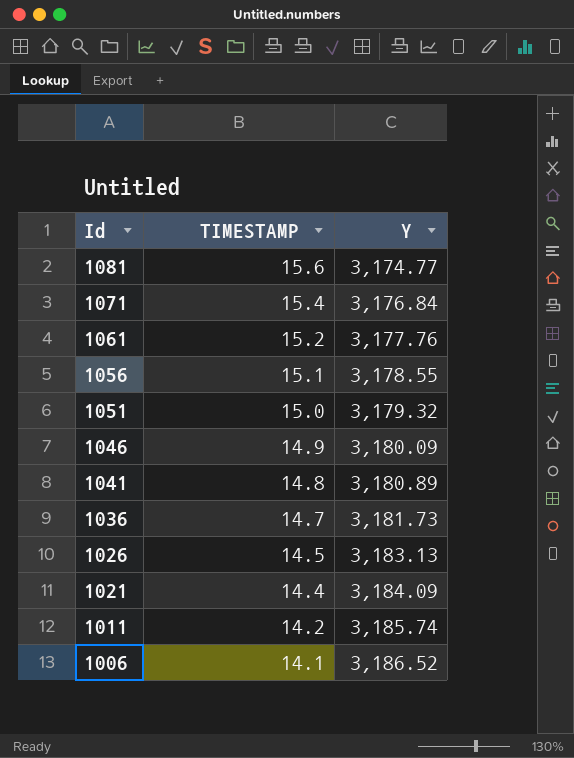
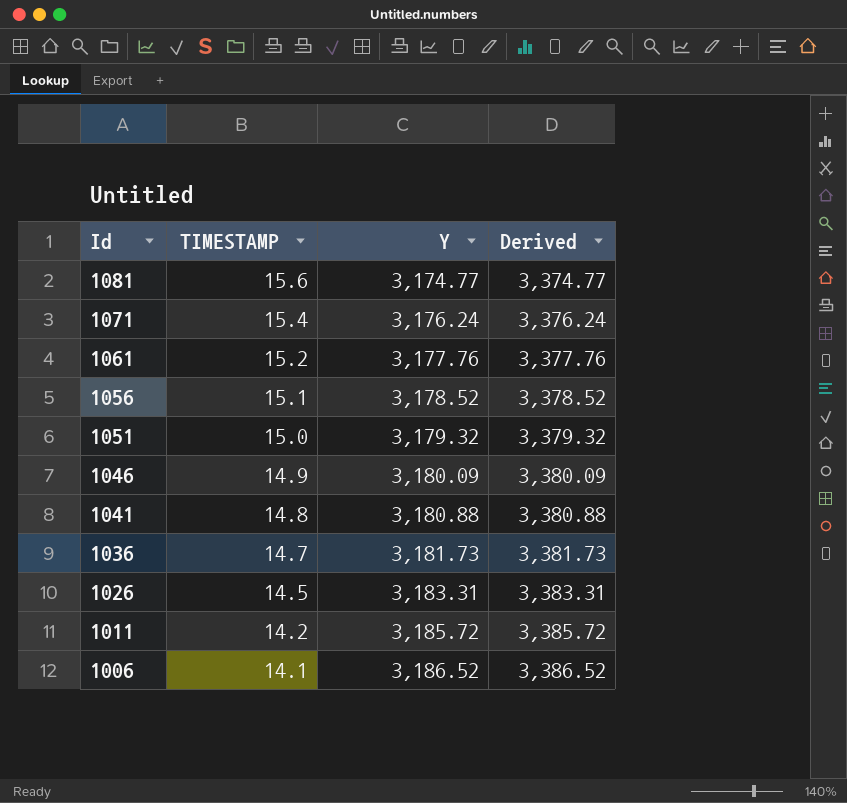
column Derived | formula: none -> [Y] + 200
row 1021: 14.4 | 3,184.09 -> none
1071 | Y: 3,176.84 -> 3,176.24
1056 | Y: 3,178.55 -> 3,178.52
1041 | Y: 3,180.89 -> 3,180.88
1026 | Y: 3,183.13 -> 3,183.31
1011 | Y: 3,185.74 -> 3,185.72

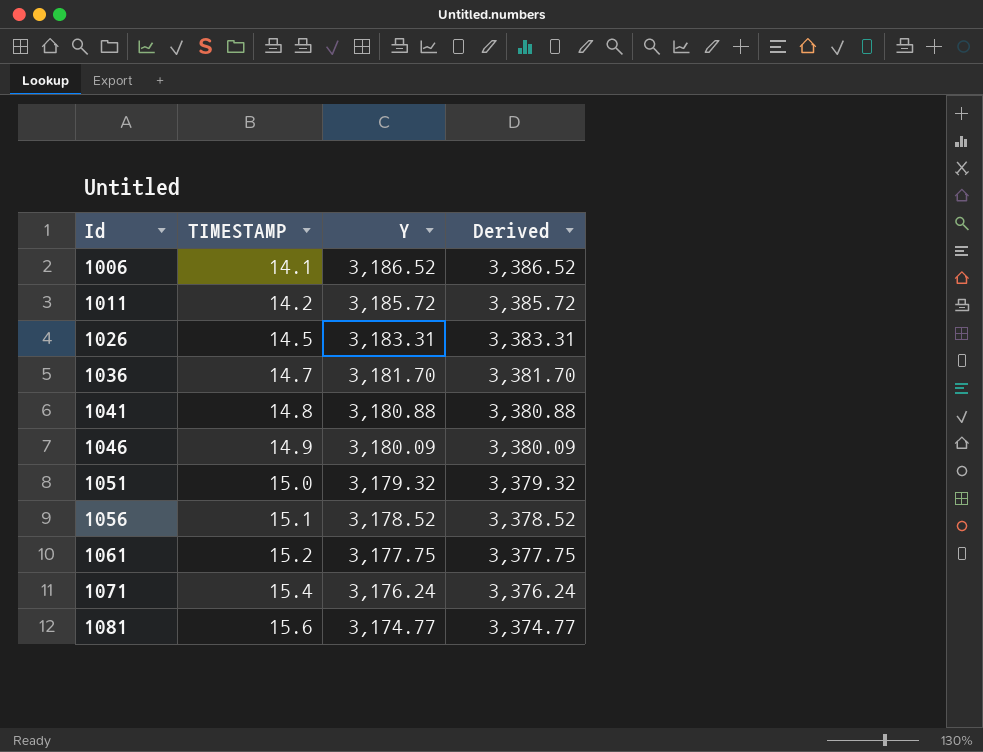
row order: Id descending -> Id ascending
1036 | Y: 3,181.73 -> 3,181.70
1036 | Derived: 3,381.73 -> 3,381.70
1061 | Y: 3,177.76 -> 3,177.75
1061 | Derived: 3,377.76 -> 3,377.75

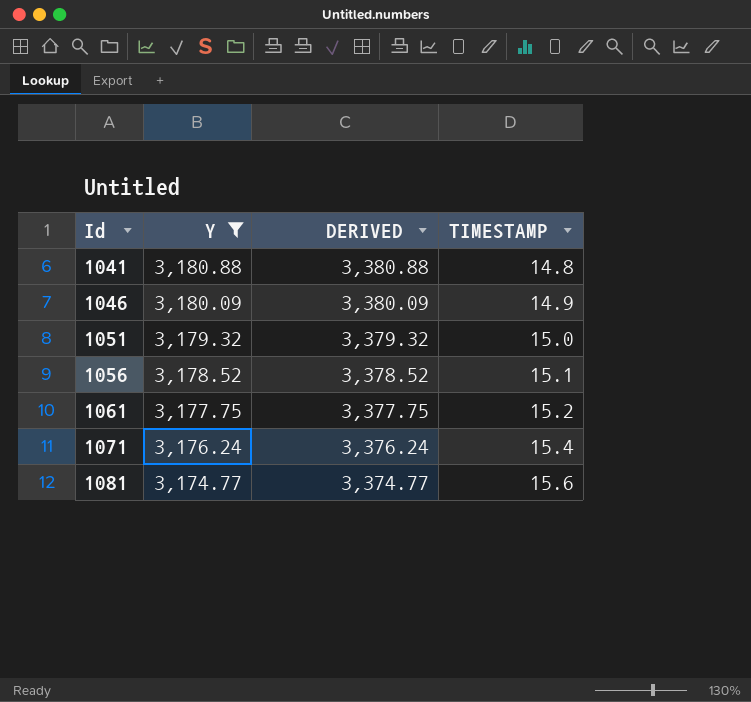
filter: none -> Y <= 3,180.88
column name: Derived -> DERIVED
column TIMESTAMP | position: 2 -> 4

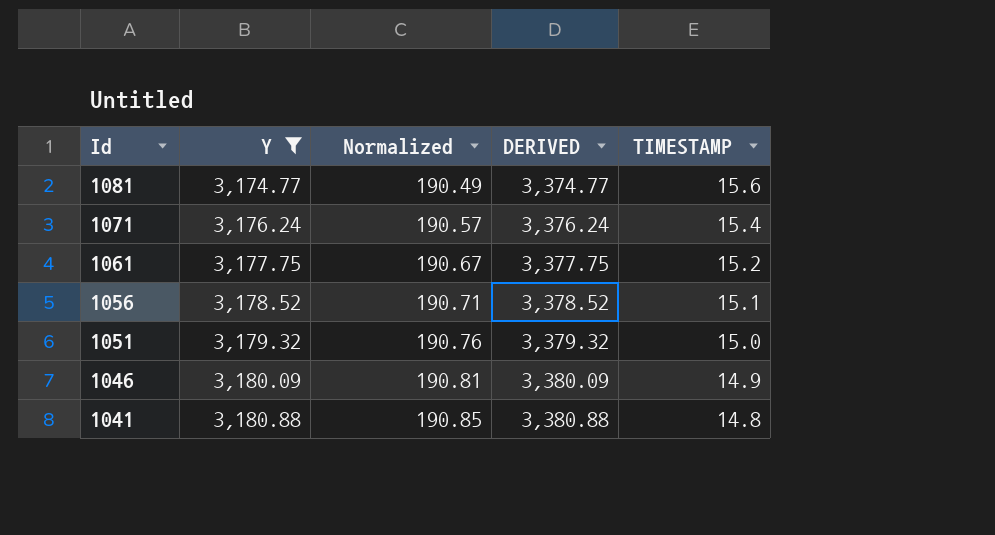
row order: Id ascending -> Id descending
column Normalized | formula: none -> [Y] * 0.06

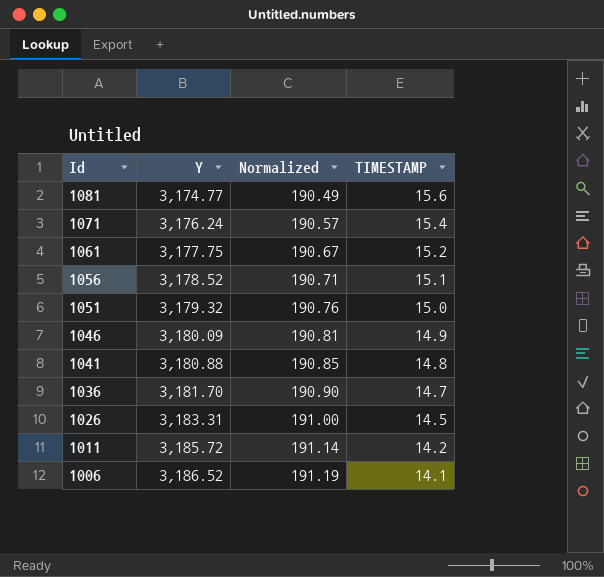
filter: Y <= 3,180.88 -> none
column DERIVED | formula: [Y] + 200 -> none

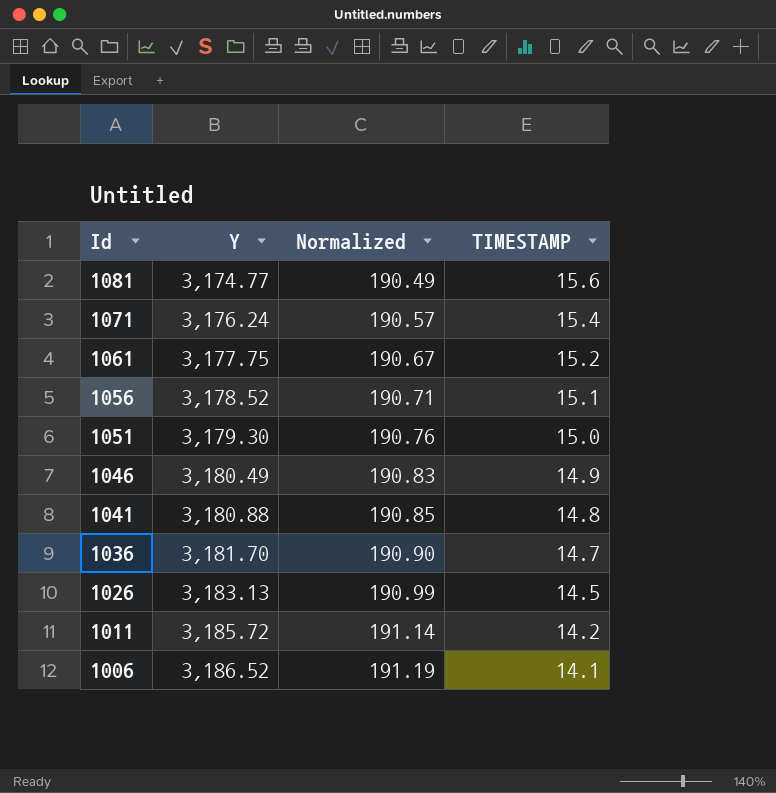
1051 | Y: 3,179.32 -> 3,179.30
1046 | Y: 3,180.09 -> 3,180.49
1046 | Normalized: 190.81 -> 190.83
1026 | Y: 3,183.31 -> 3,183.13
1026 | Normalized: 191.00 -> 190.99

